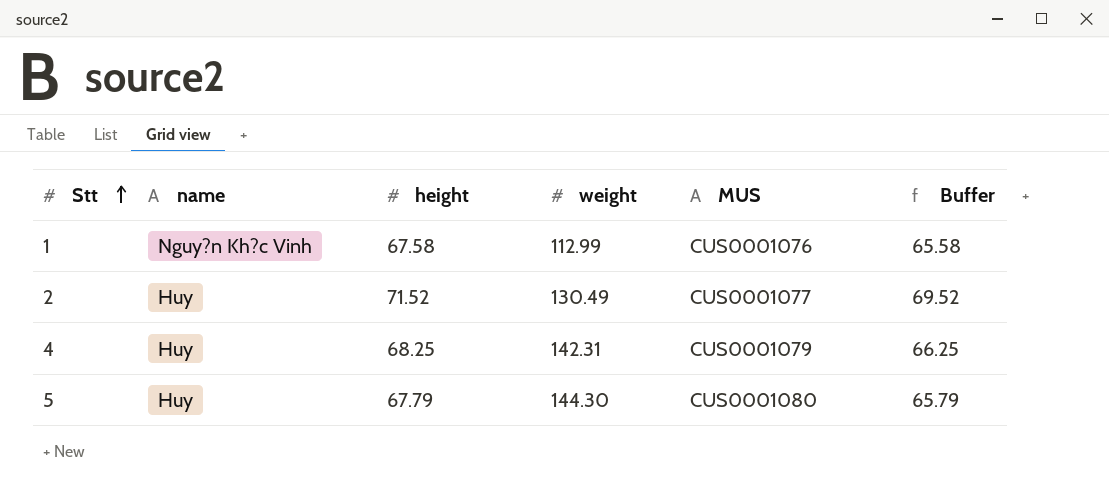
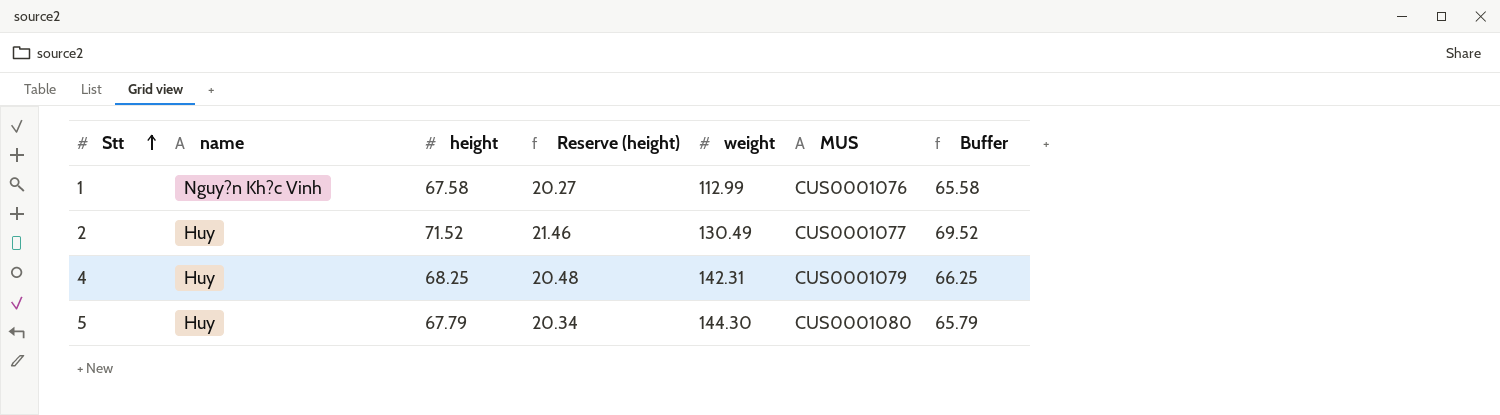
column Reserve (height) | formula: none -> [height] * 0.3

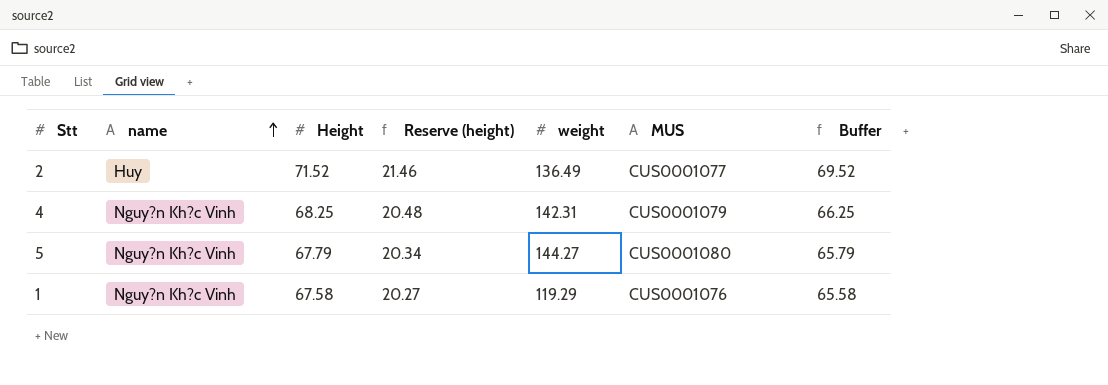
row order: Stt ascending -> name ascending
column name: height -> Height
2 | weight: 130.49 -> 136.49
4 | name: Huy -> Nguy?n Kh?c Vinh
5 | name: Huy -> Nguy?n Kh?c Vinh
5 | weight: 144.30 -> 144.27
1 | weight: 112.99 -> 119.29

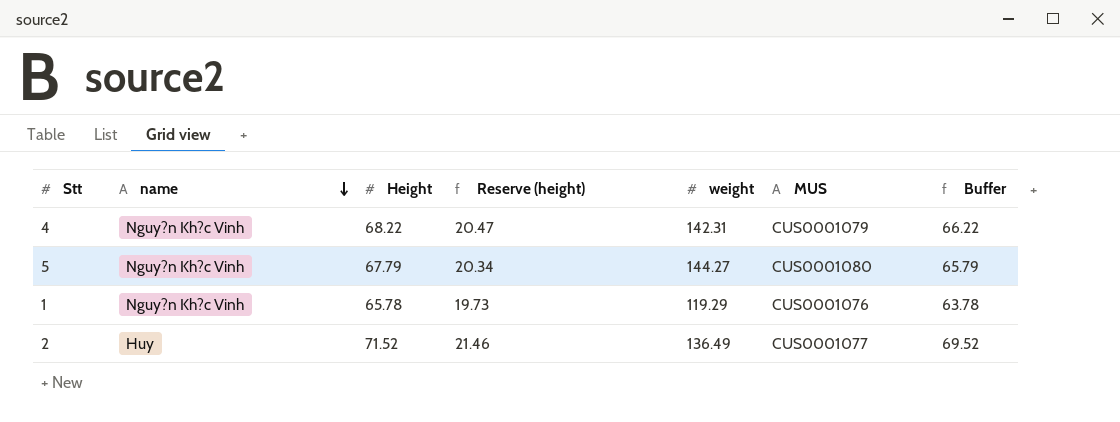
row order: name ascending -> name descending
4 | Height: 68.25 -> 68.22
4 | Reserve (height): 20.48 -> 20.47
4 | Buffer: 66.25 -> 66.22
1 | Height: 67.58 -> 65.78
1 | Reserve (height): 20.27 -> 19.73
1 | Buffer: 65.58 -> 63.78

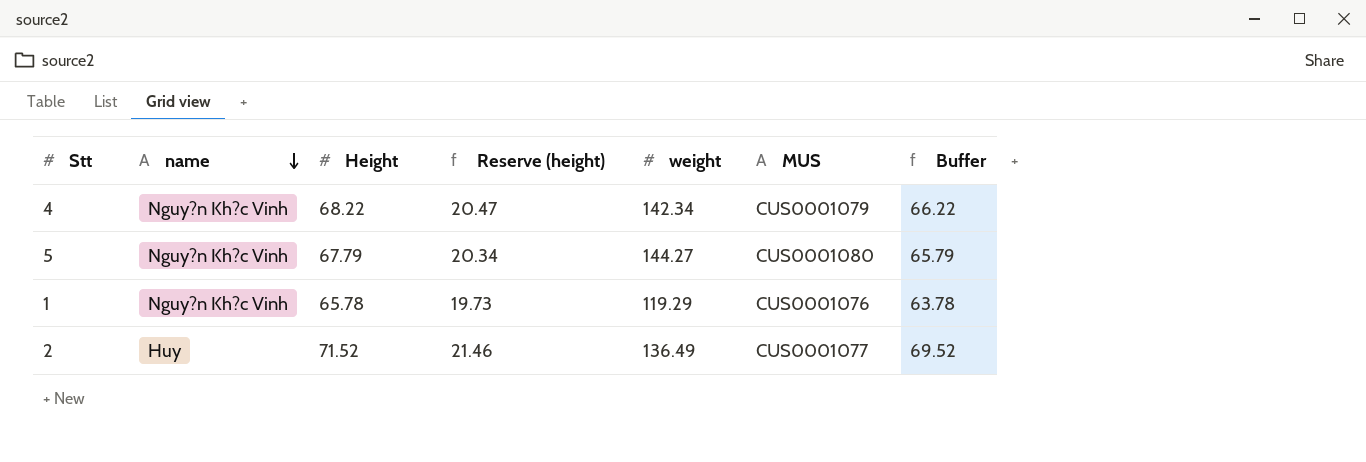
4 | weight: 142.31 -> 142.34

